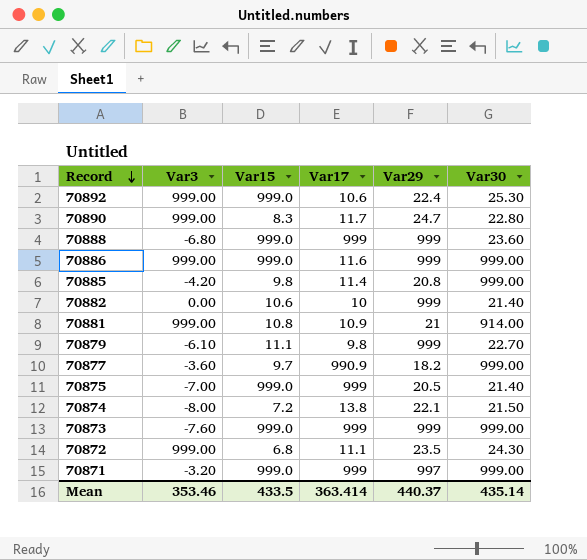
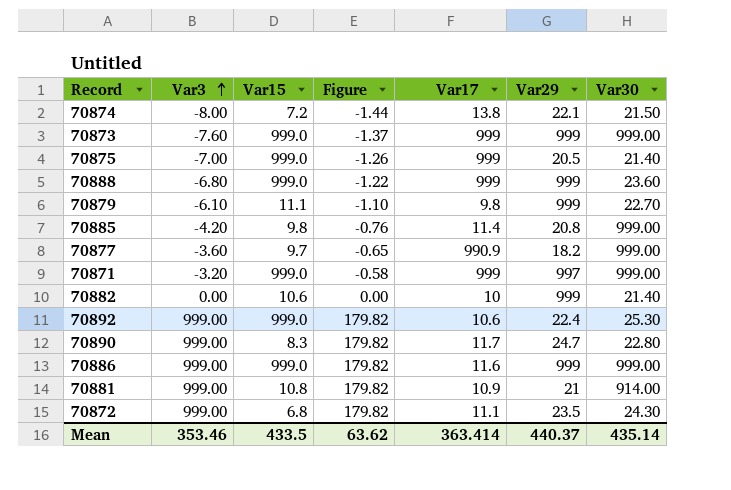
row order: Record descending -> Var3 ascending
column Figure | formula: none -> [Var3] * 0.18

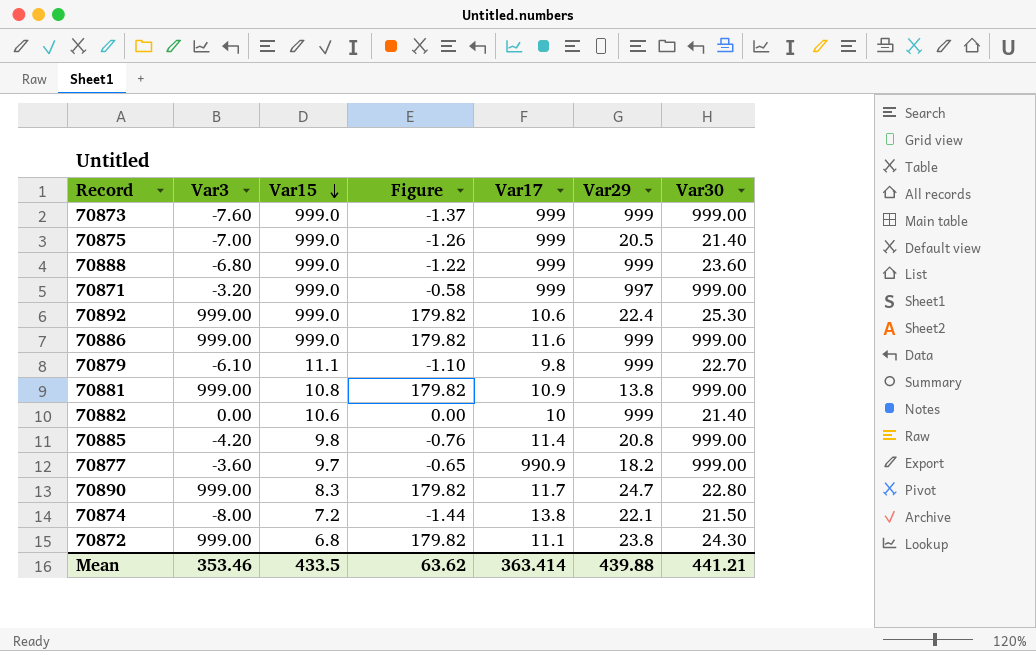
row order: Var3 ascending -> Var15 descending
70881 | Var29: 21 -> 13.8
70881 | Var30: 914.00 -> 999.00
70872 | Var29: 23.5 -> 23.8
Mean | Var29: 440.37 -> 439.88
Mean | Var30: 435.14 -> 441.21

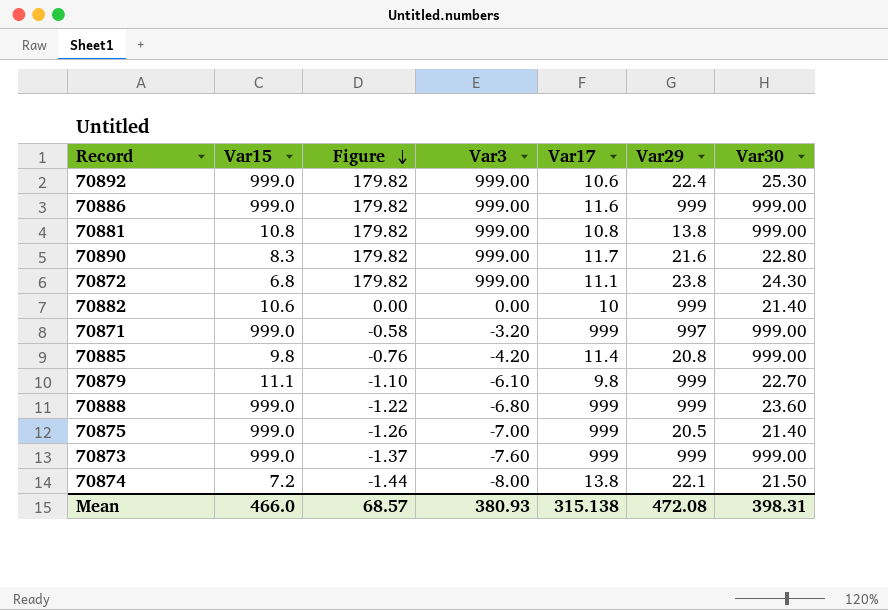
row order: Var15 descending -> Figure descending
column Var3 | position: 2 -> 4
row 70877: -3.60 | 9.7 | -0.65 | 990.9 | 18.2 | 999.00 -> none
70881 | Var17: 10.9 -> 10.8
70890 | Var29: 24.7 -> 21.6
Mean | Var15: 433.5 -> 466.0
Mean | Figure: 63.62 -> 68.57
Mean | Var3: 353.46 -> 380.93
Mean | Var17: 363.414 -> 315.138
Mean | Var29: 439.88 -> 472.08
Mean | Var30: 441.21 -> 398.31

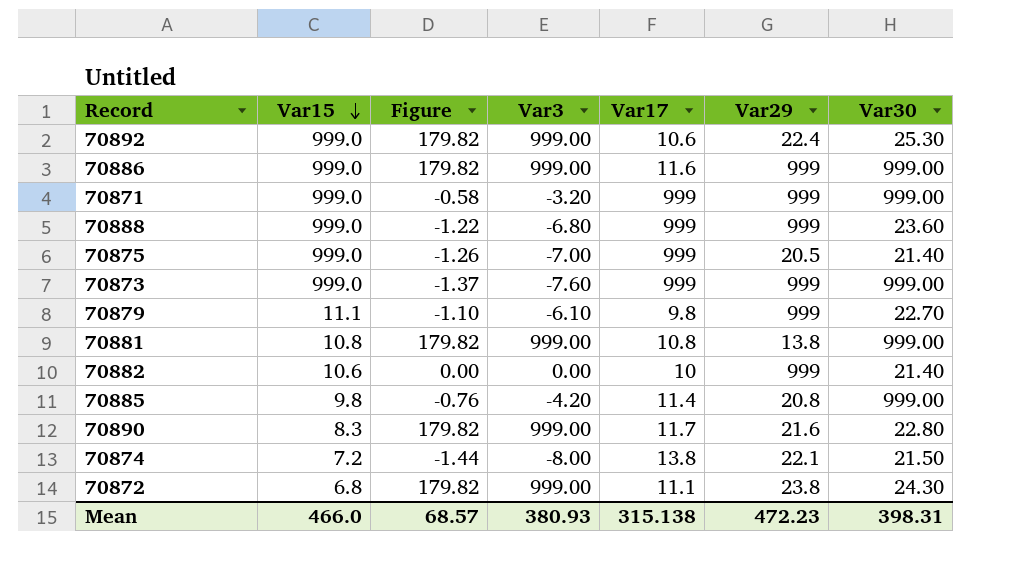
row order: Figure descending -> Var15 descending
70871 | Var29: 997 -> 999
Mean | Var29: 472.08 -> 472.23

